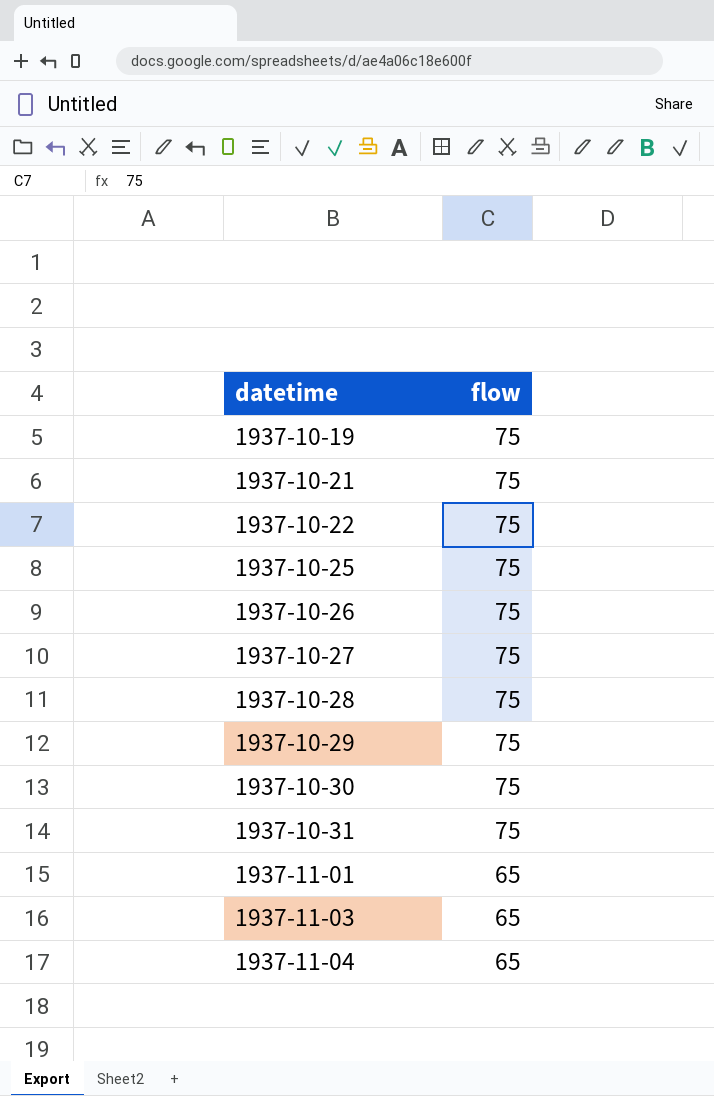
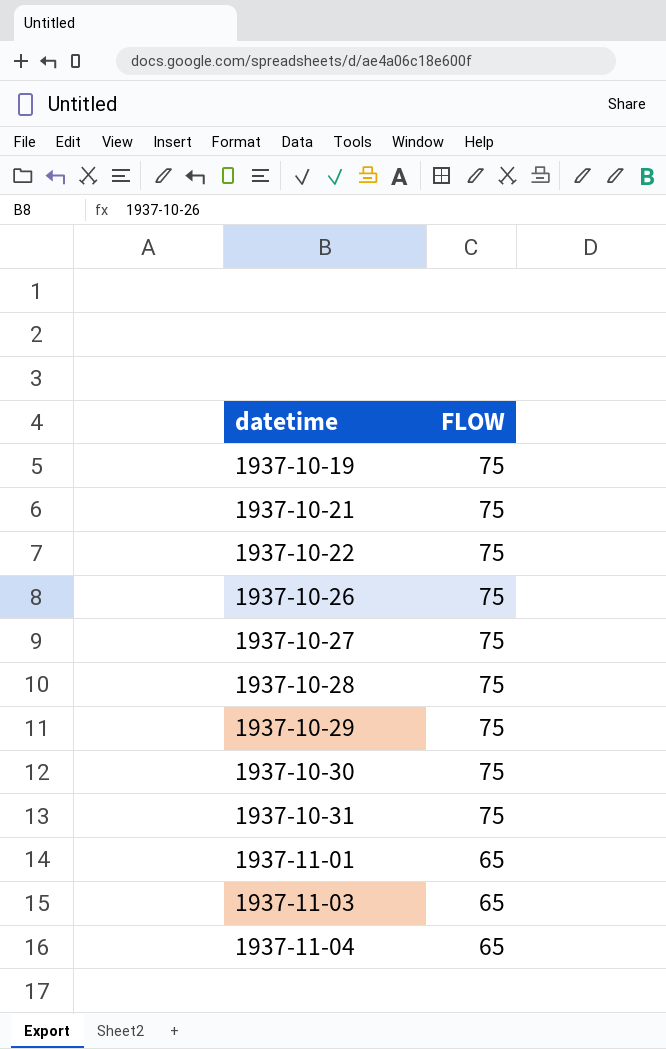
column name: flow -> FLOW
row 1937-10-25: 75 -> none

